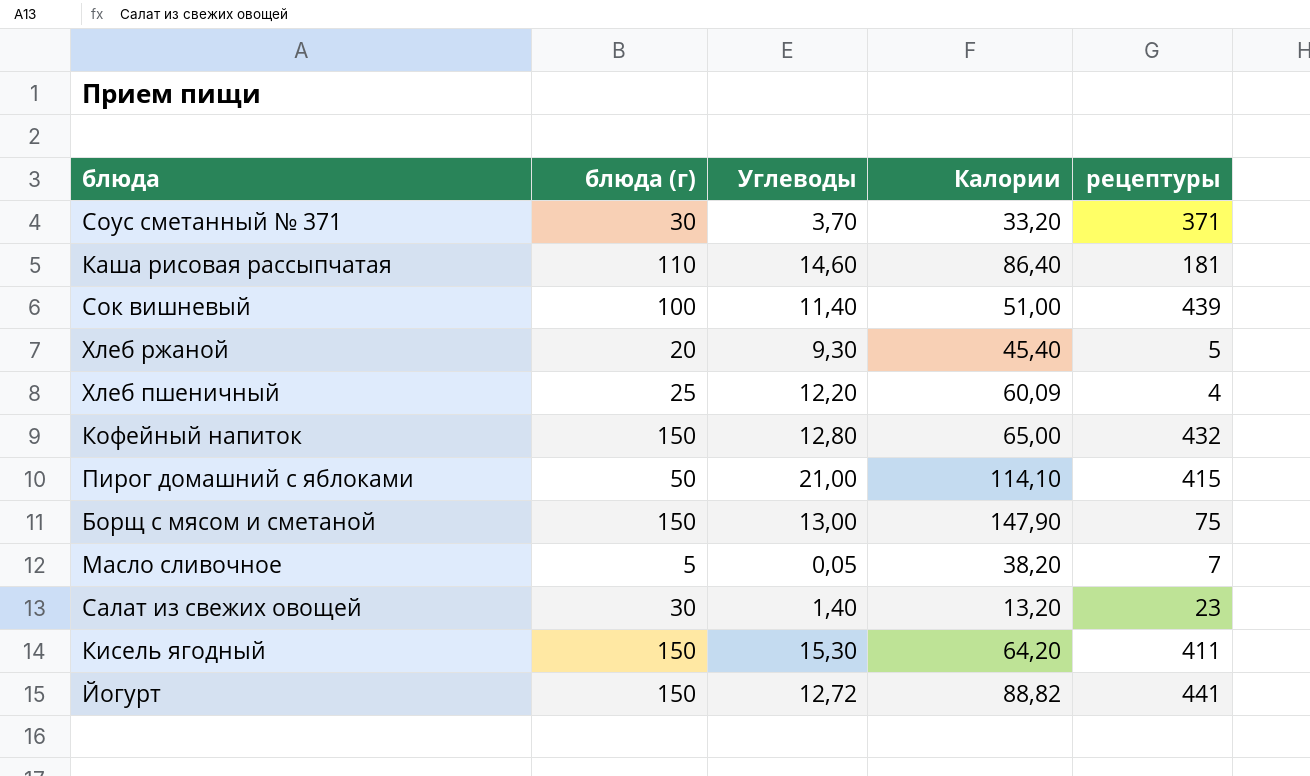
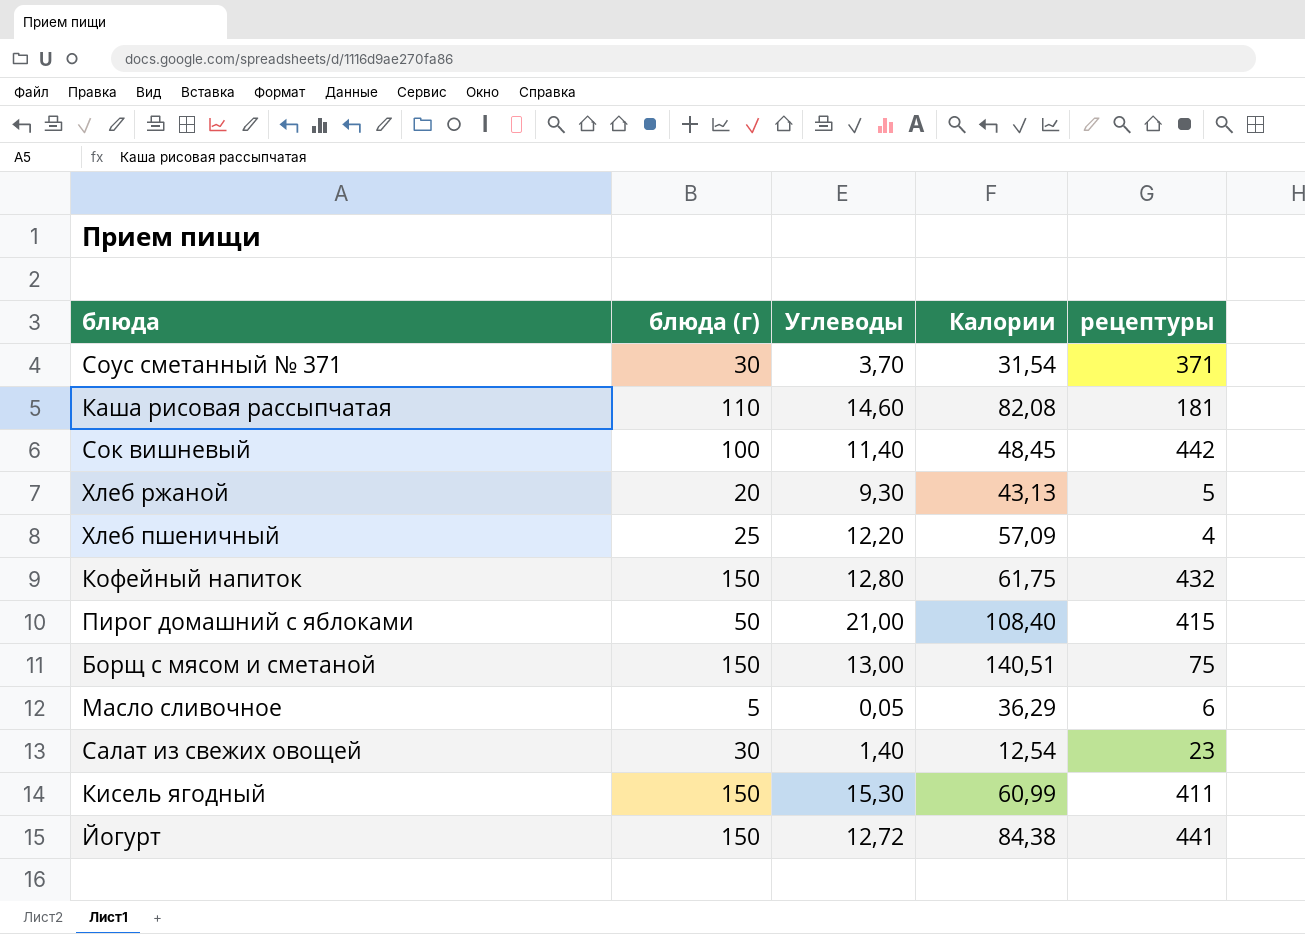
Соус сметанный № 371 | Калории: 33,20 -> 31,54
Каша рисовая рассыпчатая | Калории: 86,40 -> 82,08
Сок вишневый | Калории: 51,00 -> 48,45
Сок вишневый | рецептуры: 439 -> 442
Хлеб ржаной | Калории: 45,40 -> 43,13
Хлеб пшеничный | Калории: 60,09 -> 57,09
Кофейный напиток | Калории: 65,00 -> 61,75
Пирог домашний с яблоками | Калории: 114,10 -> 108,40
Борщ с мясом и сметаной | Калории: 147,90 -> 140,51
Масло сливочное | Калории: 38,20 -> 36,29
Масло сливочное | рецептуры: 7 -> 6
Салат из свежих овощей | Калории: 13,20 -> 12,54
Кисель ягодный | Калории: 64,20 -> 60,99
Йогурт | Калории: 88,82 -> 84,38

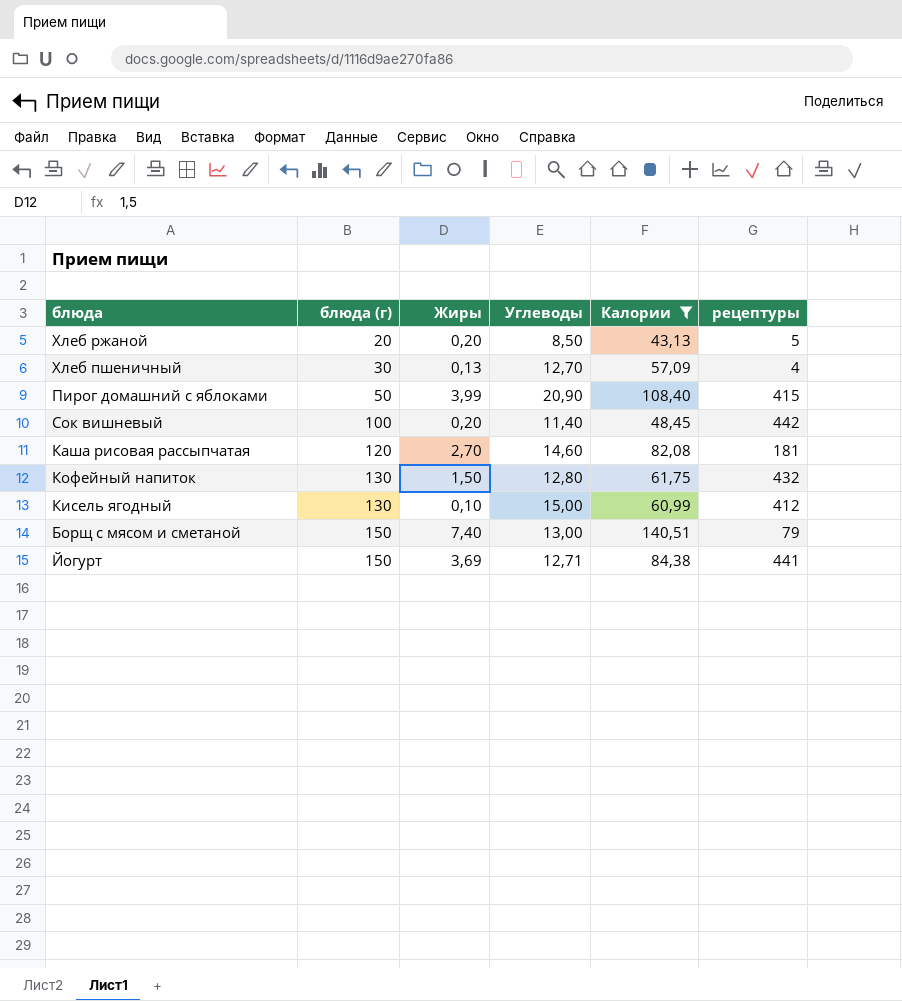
filter: none -> Калории >= 43,13
row order: none -> блюда (г) ascending
column Жиры | position: none -> 3
Хлеб ржаной | Углеводы: 9,30 -> 8,50
Хлеб пшеничный | блюда (г): 25 -> 30
Хлеб пшеничный | Углеводы: 12,20 -> 12,70
Пирог домашний с яблоками | Углеводы: 21,00 -> 20,90
Каша рисовая рассыпчатая | блюда (г): 110 -> 120
Кофейный напиток | блюда (г): 150 -> 130
Кисель ягодный | блюда (г): 150 -> 130
Кисель ягодный | Углеводы: 15,30 -> 15,00
Кисель ягодный | рецептуры: 411 -> 412
Борщ с мясом и сметаной | рецептуры: 75 -> 79
Йогурт | Углеводы: 12,72 -> 12,71

